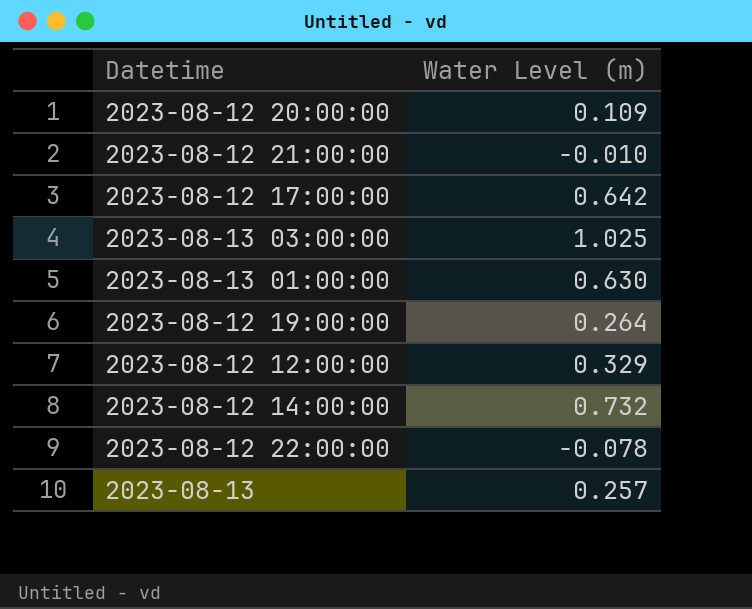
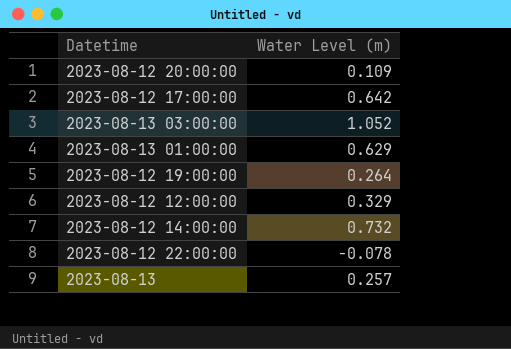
row 2023-08-12 21:00:00: -0.010 -> none
2023-08-13 03:00:00 | Water Level (m): 1.025 -> 1.052
2023-08-13 01:00:00 | Water Level (m): 0.630 -> 0.629

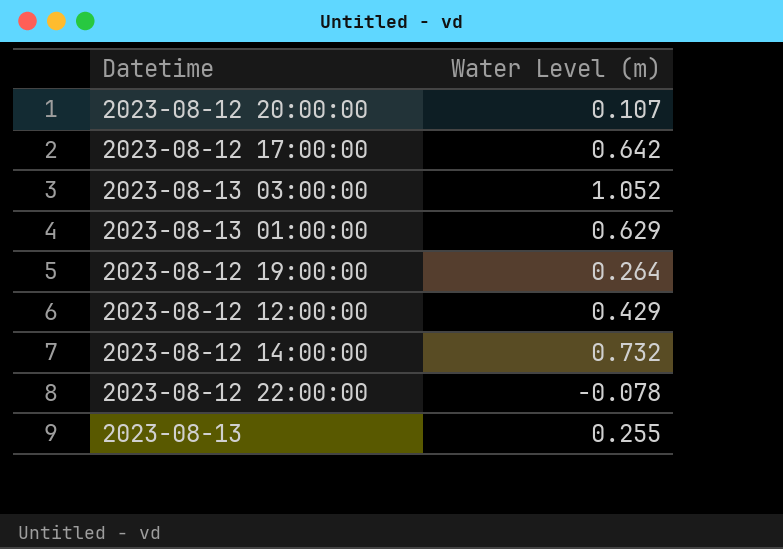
2023-08-12 20:00:00 | Water Level (m): 0.109 -> 0.107
2023-08-12 12:00:00 | Water Level (m): 0.329 -> 0.429
2023-08-13 | Water Level (m): 0.257 -> 0.255

